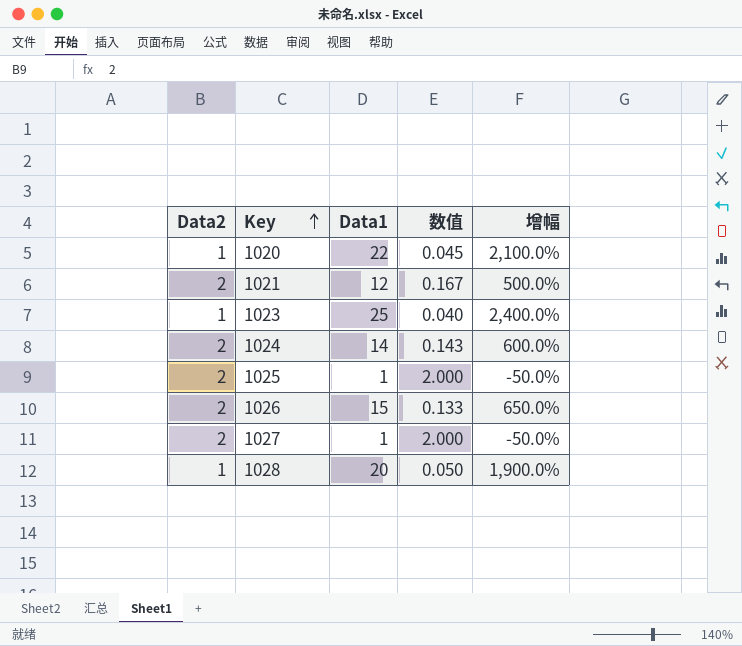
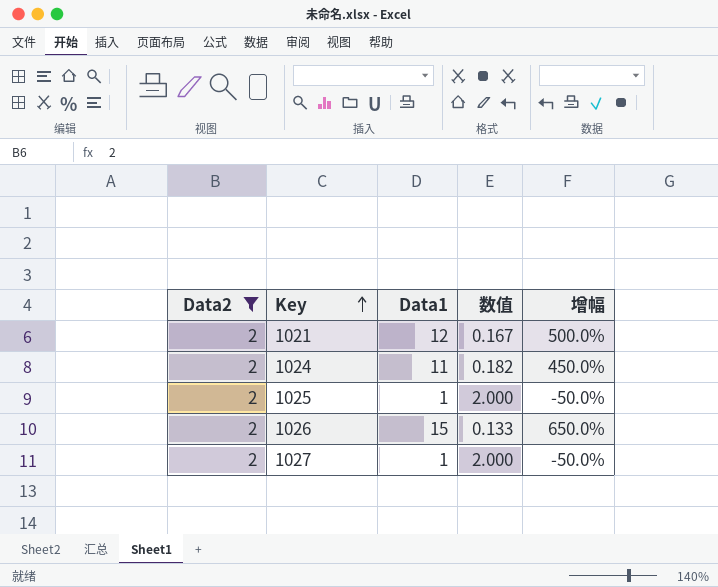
filter: none -> Data2 = 2
1024 | Data1: 14 -> 11
1024 | 数值: 0.143 -> 0.182
1024 | 增幅: 600.0% -> 450.0%

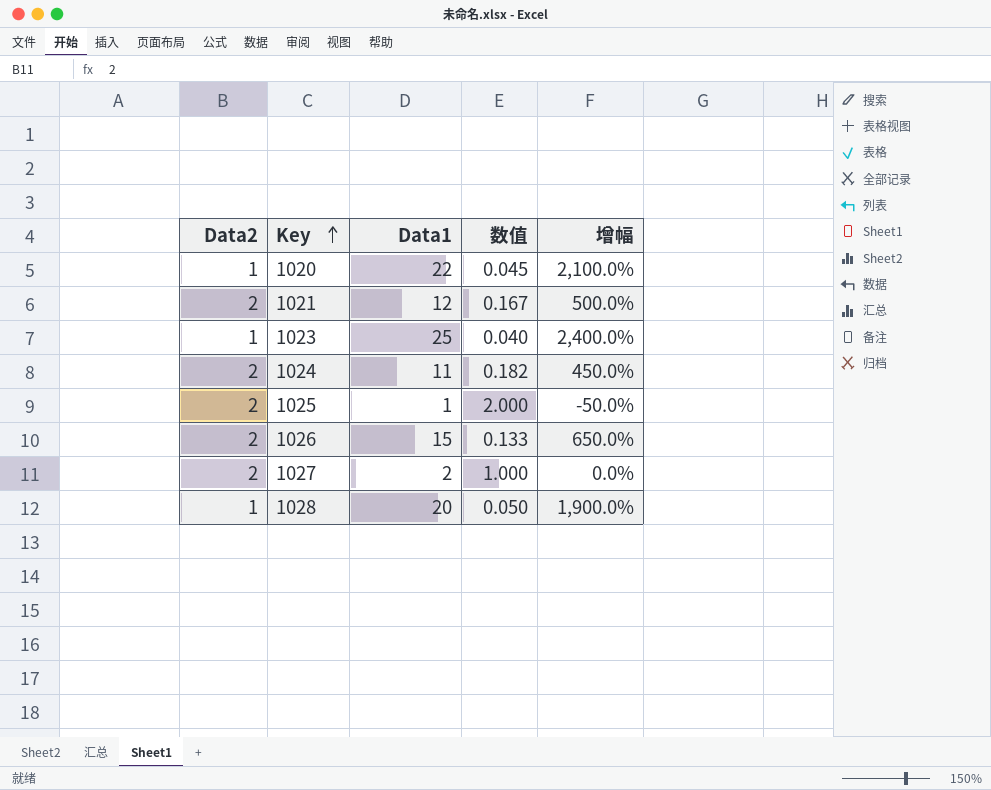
filter: Data2 = 2 -> none
1027 | Data1: 1 -> 2
1027 | 数值: 2.000 -> 1.000
1027 | 增幅: -50.0% -> 0.0%

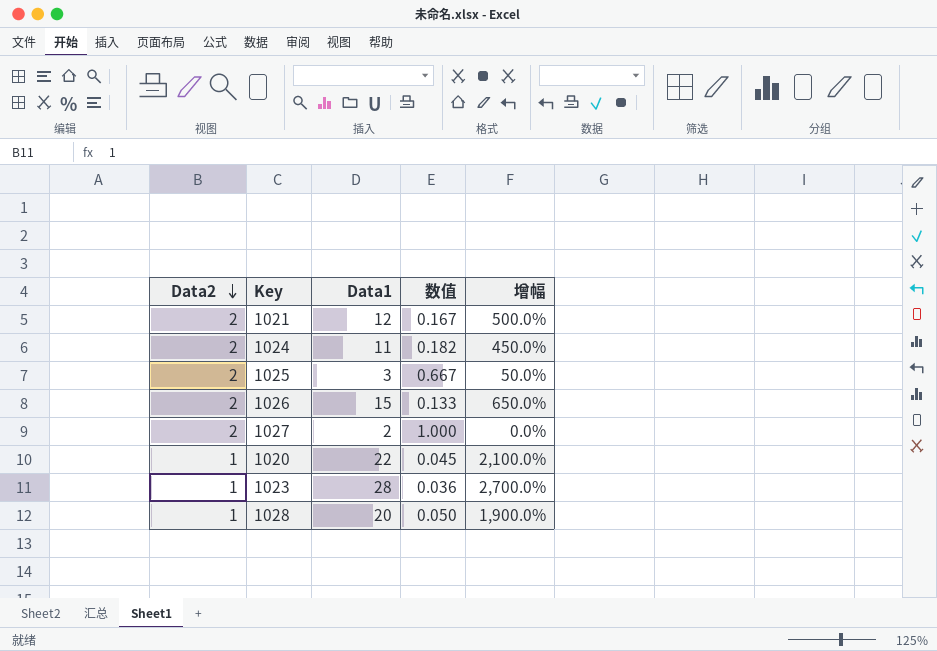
row order: Key ascending -> Data2 descending
1025 | Data1: 1 -> 3
1025 | 数值: 2.000 -> 0.667
1025 | 增幅: -50.0% -> 50.0%
1023 | Data1: 25 -> 28
1023 | 数值: 0.040 -> 0.036
1023 | 增幅: 2,400.0% -> 2,700.0%

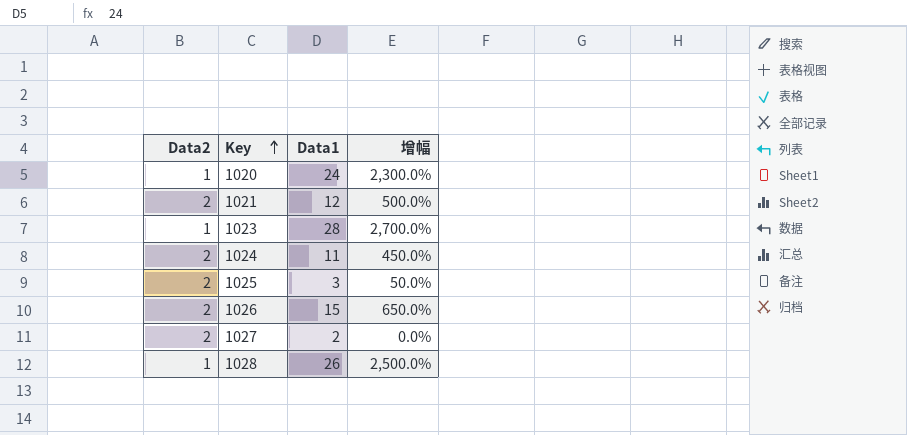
row order: Data2 descending -> Key ascending
column 数值 | formula: [Data2] / [Data1] -> none
1020 | Data1: 22 -> 24
1020 | 增幅: 2,100.0% -> 2,300.0%
1028 | Data1: 20 -> 26
1028 | 增幅: 1,900.0% -> 2,500.0%

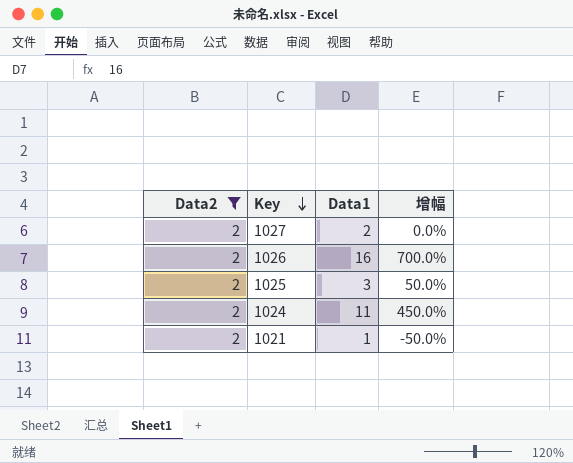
filter: none -> Data2 = 2
row order: Key ascending -> Key descending
1026 | Data1: 15 -> 16
1026 | 增幅: 650.0% -> 700.0%
1021 | Data1: 12 -> 1
1021 | 增幅: 500.0% -> -50.0%

